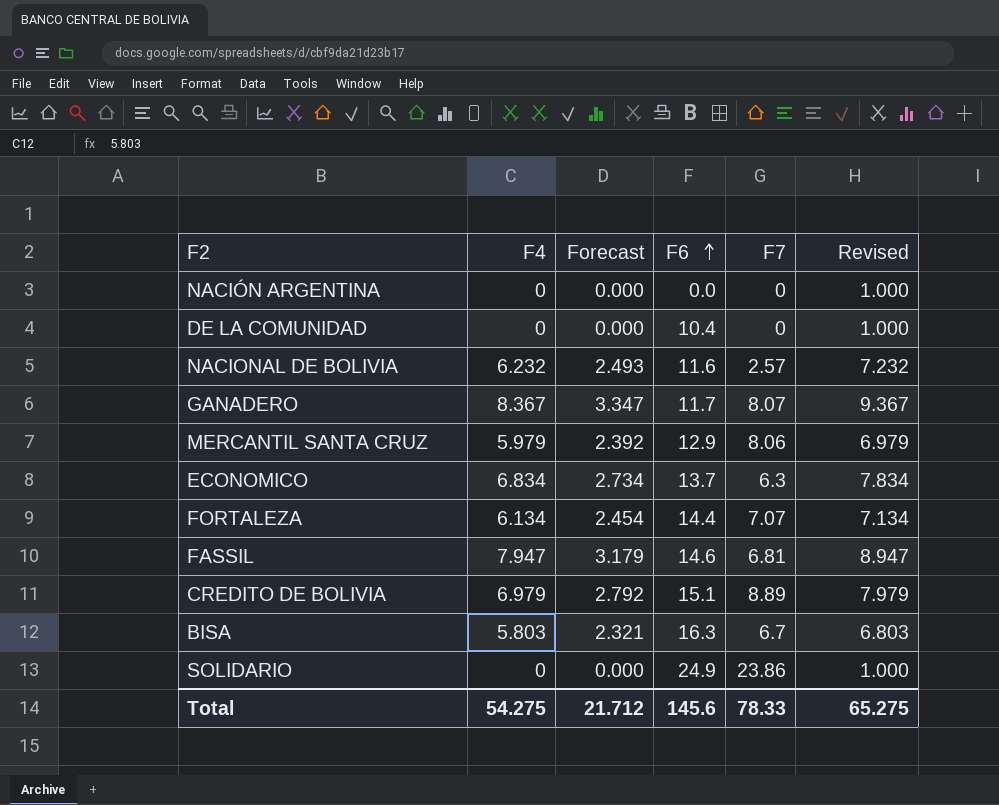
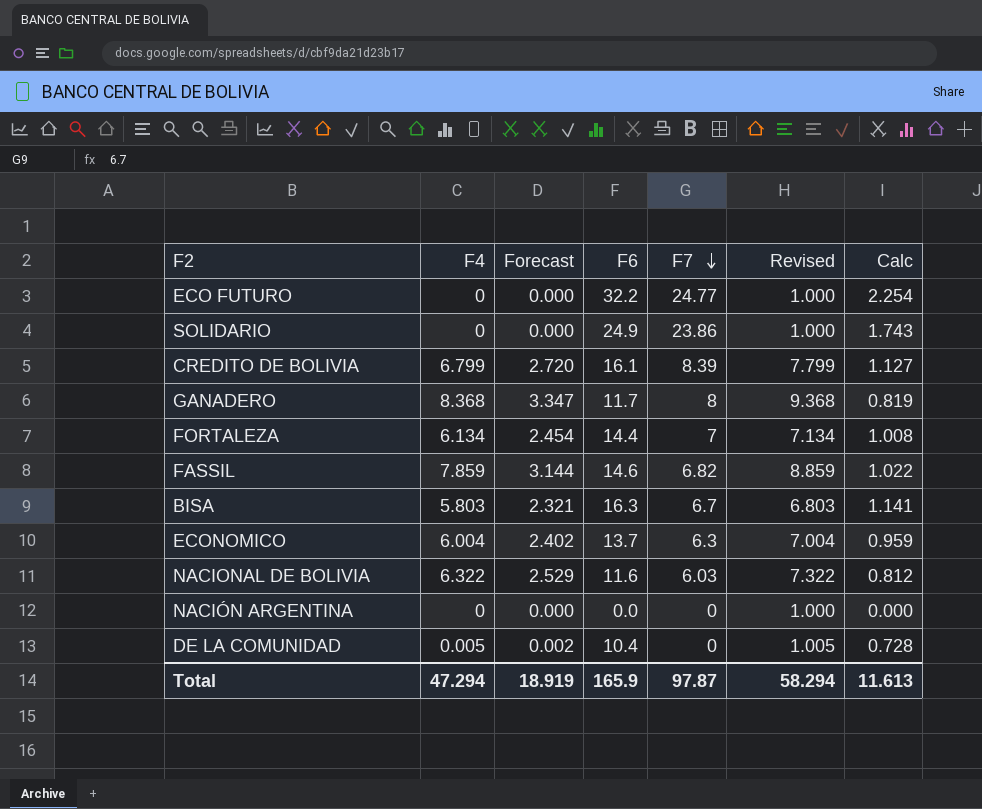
row order: F6 ascending -> F7 descending
column Calc | formula: none -> [F6] * 0.07
row MERCANTIL SANTA CRUZ: 5.979 | 2.392 | 12.9 | 8.06 | 6.979 -> none
row ECO FUTURO: none -> 0 | 0.000 | 32.2 | 24.77 | 1.000 | 2.254
CREDITO DE BOLIVIA | F4: 6.979 -> 6.799
CREDITO DE BOLIVIA | Forecast: 2.792 -> 2.720
CREDITO DE BOLIVIA | F6: 15.1 -> 16.1
CREDITO DE BOLIVIA | F7: 8.89 -> 8.39
CREDITO DE BOLIVIA | Revised: 7.979 -> 7.799
GANADERO | F4: 8.367 -> 8.368
GANADERO | F7: 8.07 -> 8
GANADERO | Revised: 9.367 -> 9.368
FORTALEZA | F7: 7.07 -> 7
FASSIL | F4: 7.947 -> 7.859
FASSIL | Forecast: 3.179 -> 3.144
FASSIL | F7: 6.81 -> 6.82
FASSIL | Revised: 8.947 -> 8.859
ECONOMICO | F4: 6.834 -> 6.004
ECONOMICO | Forecast: 2.734 -> 2.402
ECONOMICO | Revised: 7.834 -> 7.004
NACIONAL DE BOLIVIA | F4: 6.232 -> 6.322
NACIONAL DE BOLIVIA | Forecast: 2.493 -> 2.529
NACIONAL DE BOLIVIA | F7: 2.57 -> 6.03
NACIONAL DE BOLIVIA | Revised: 7.232 -> 7.322
DE LA COMUNIDAD | F4: 0 -> 0.005
DE LA COMUNIDAD | Forecast: 0.000 -> 0.002
DE LA COMUNIDAD | Revised: 1.000 -> 1.005
Total | F4: 54.275 -> 47.294
Total | Forecast: 21.712 -> 18.919
Total | F6: 145.6 -> 165.9
Total | F7: 78.33 -> 97.87
Total | Revised: 65.275 -> 58.294

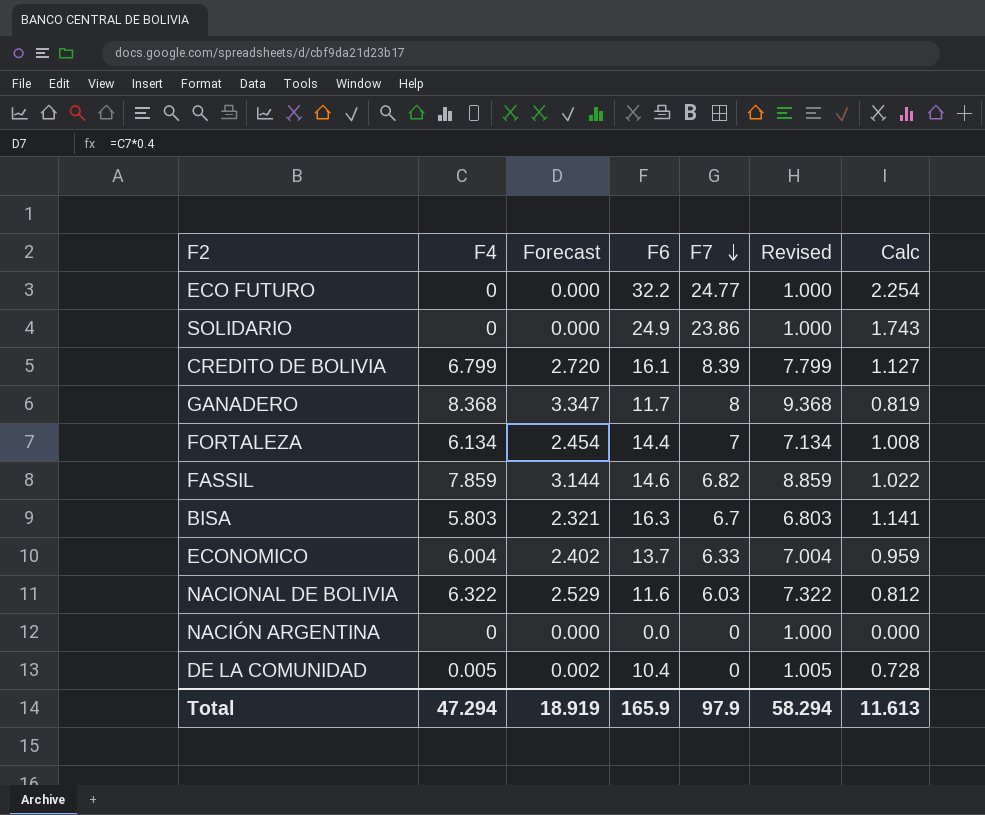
ECONOMICO | F7: 6.3 -> 6.33
Total | F7: 97.87 -> 97.9

